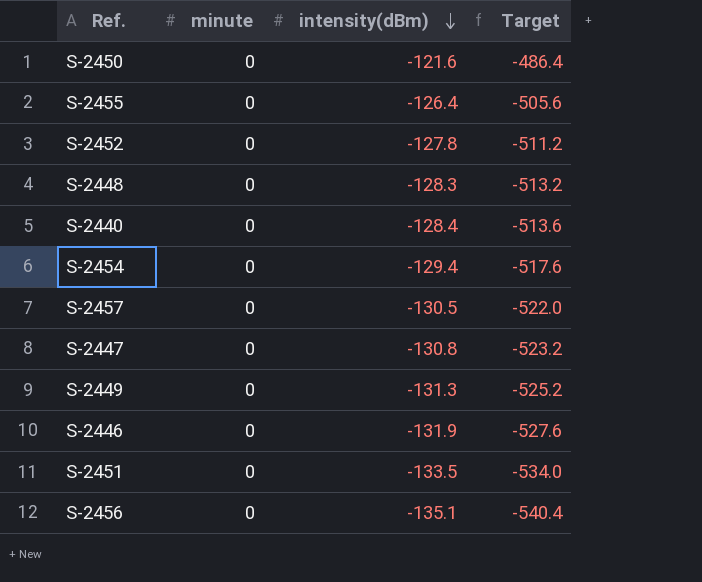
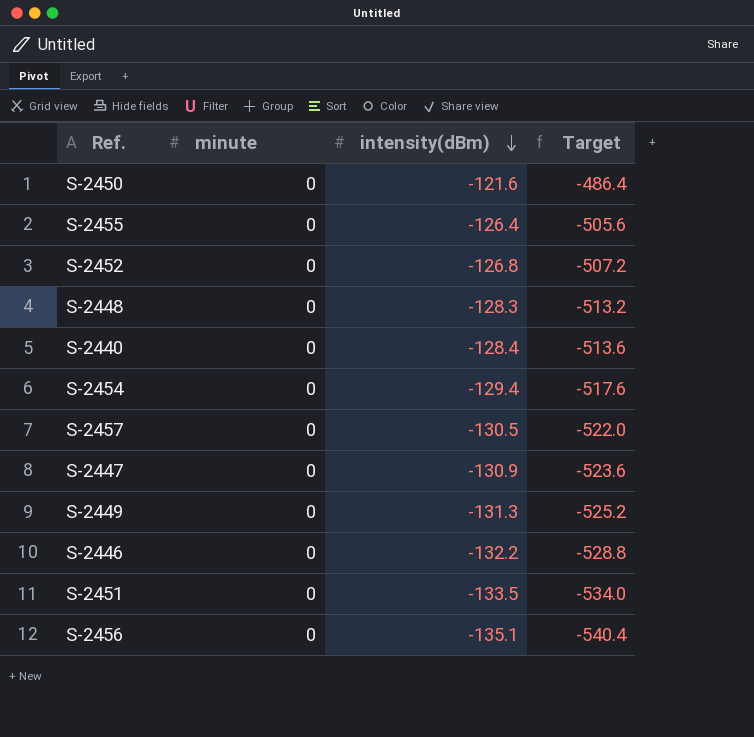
S-2452 | intensity(dBm): -127.8 -> -126.8
S-2452 | Target: -511.2 -> -507.2
S-2447 | intensity(dBm): -130.8 -> -130.9
S-2447 | Target: -523.2 -> -523.6
S-2446 | intensity(dBm): -131.9 -> -132.2
S-2446 | Target: -527.6 -> -528.8

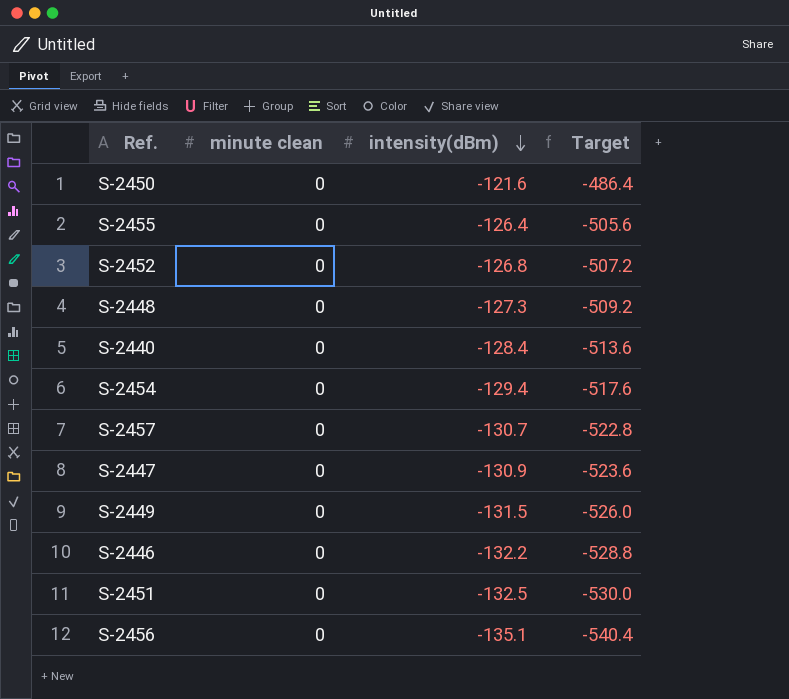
column name: minute -> minute clean
S-2448 | intensity(dBm): -128.3 -> -127.3
S-2448 | Target: -513.2 -> -509.2
S-2457 | intensity(dBm): -130.5 -> -130.7
S-2457 | Target: -522.0 -> -522.8
S-2449 | intensity(dBm): -131.3 -> -131.5
S-2449 | Target: -525.2 -> -526.0
S-2451 | intensity(dBm): -133.5 -> -132.5
S-2451 | Target: -534.0 -> -530.0

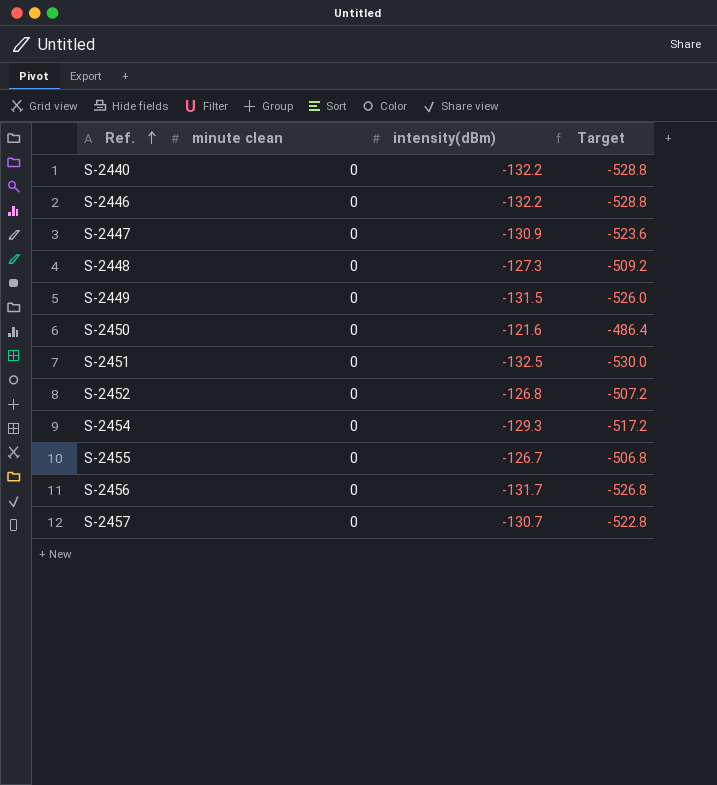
row order: intensity(dBm) descending -> Ref. ascending
S-2440 | intensity(dBm): -128.4 -> -132.2
S-2440 | Target: -513.6 -> -528.8
S-2454 | intensity(dBm): -129.4 -> -129.3
S-2454 | Target: -517.6 -> -517.2
S-2455 | intensity(dBm): -126.4 -> -126.7
S-2455 | Target: -505.6 -> -506.8
S-2456 | intensity(dBm): -135.1 -> -131.7
S-2456 | Target: -540.4 -> -526.8

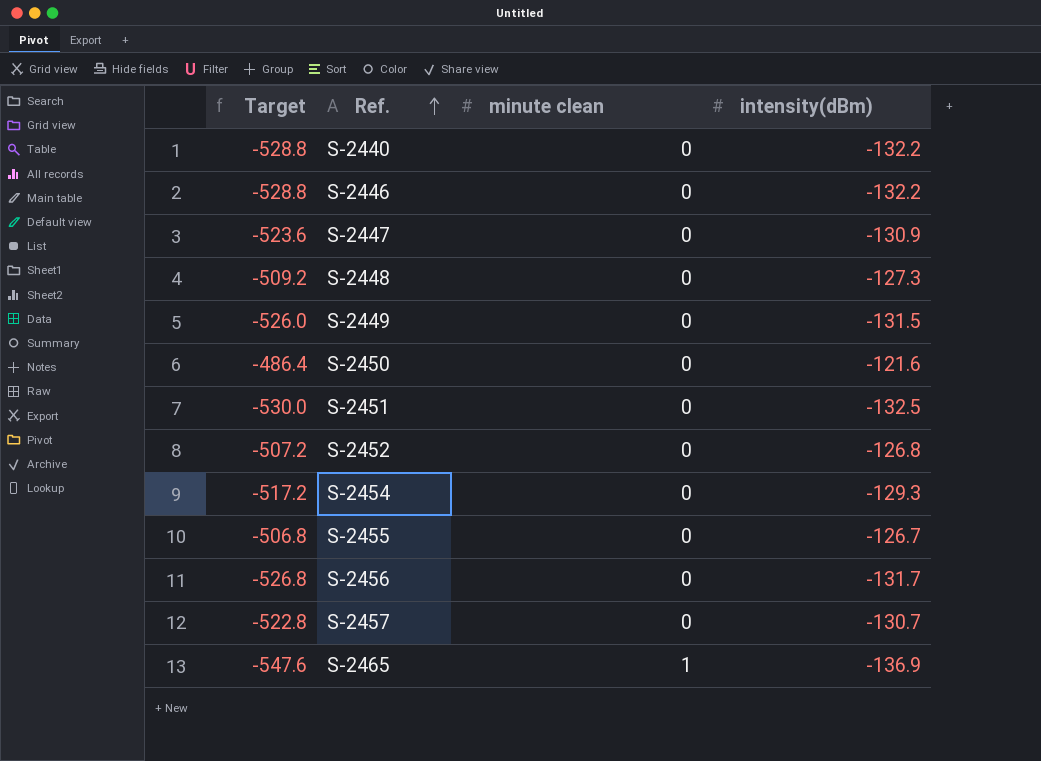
column Target | position: 4 -> 1
row S-2465: none -> -547.6 | 1 | -136.9

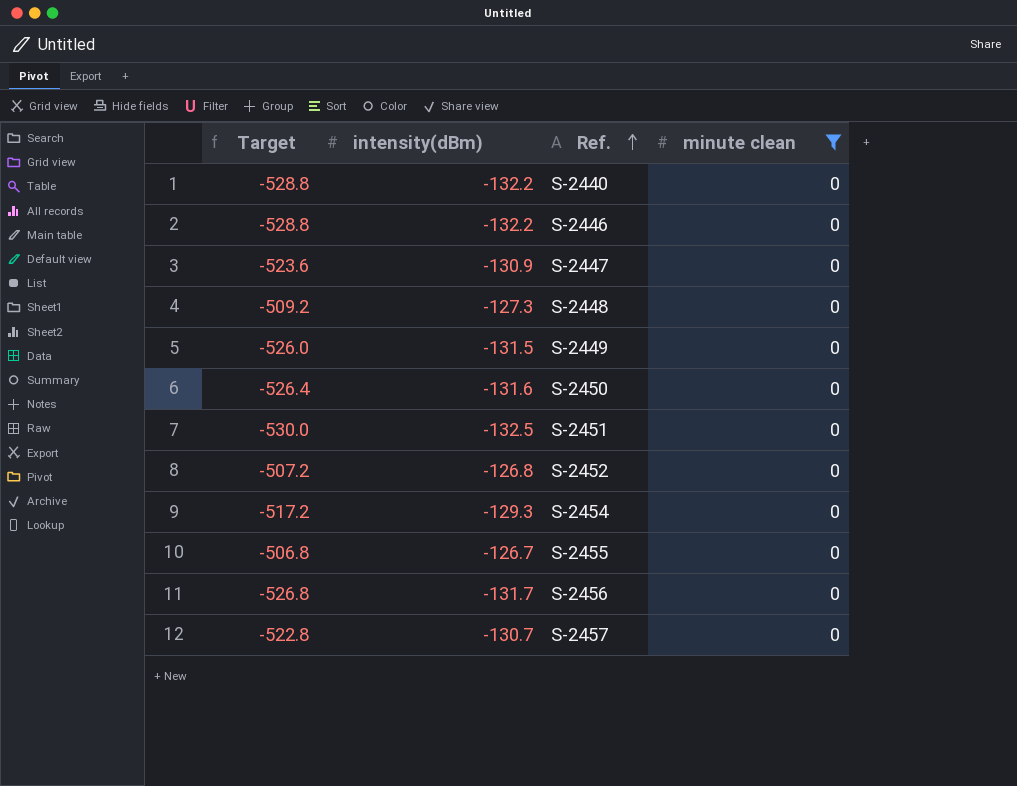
filter: none -> minute clean = 0
column intensity(dBm) | position: 4 -> 2
S-2450 | Target: -486.4 -> -526.4
S-2450 | intensity(dBm): -121.6 -> -131.6

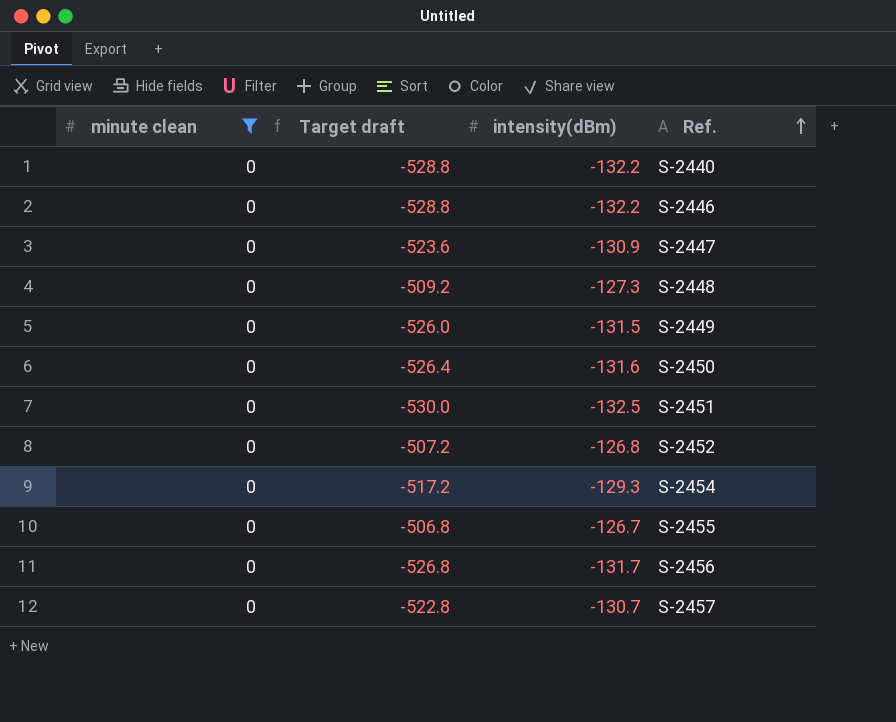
column minute clean | position: 4 -> 1
column name: Target -> Target draft

